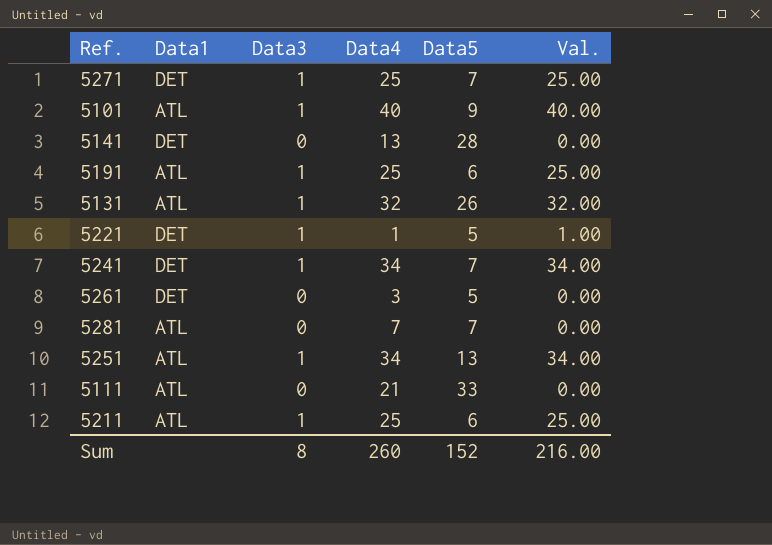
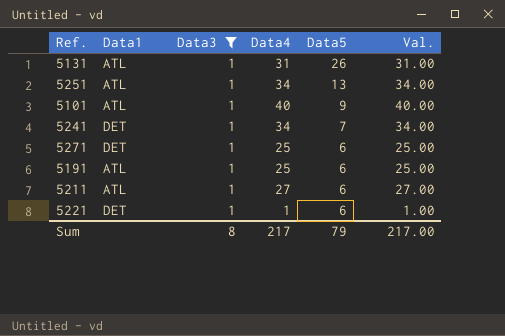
filter: none -> Data3 = 1
row order: none -> Data5 descending
5131 | Data4: 32 -> 31
5131 | Val.: 32.00 -> 31.00
5271 | Data5: 7 -> 6
5211 | Data4: 25 -> 27
5211 | Val.: 25.00 -> 27.00
5221 | Data5: 5 -> 6
Sum | Data4: 260 -> 217
Sum | Data5: 152 -> 79
Sum | Val.: 216.00 -> 217.00

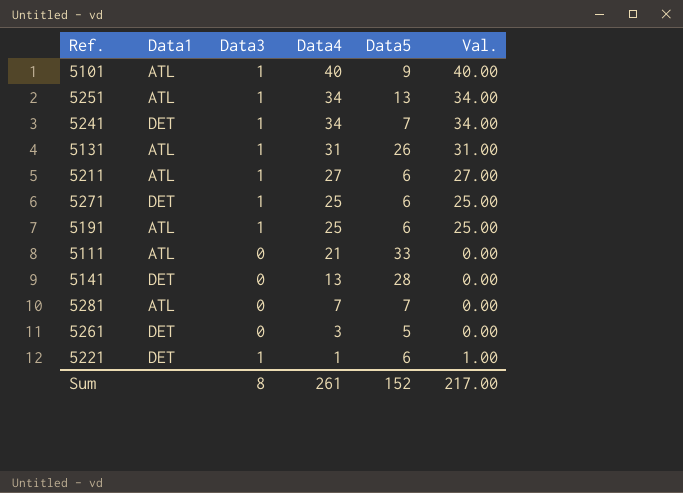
filter: Data3 = 1 -> none
row order: Data5 descending -> Data4 descending
Sum | Data4: 217 -> 261
Sum | Data5: 79 -> 152

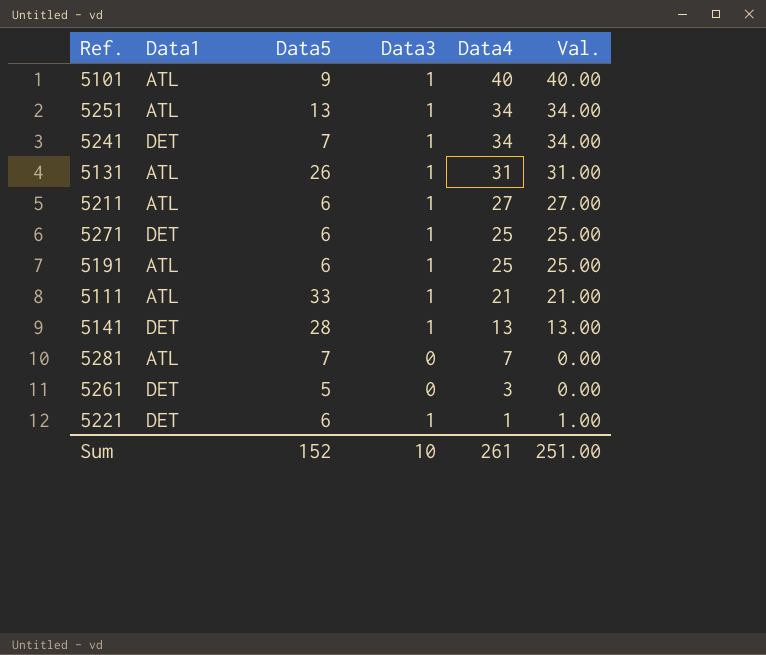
column Data5 | position: 5 -> 3
5111 | Data3: 0 -> 1
5111 | Val.: 0.00 -> 21.00
5141 | Data3: 0 -> 1
5141 | Val.: 0.00 -> 13.00
Sum | Data3: 8 -> 10
Sum | Val.: 217.00 -> 251.00

